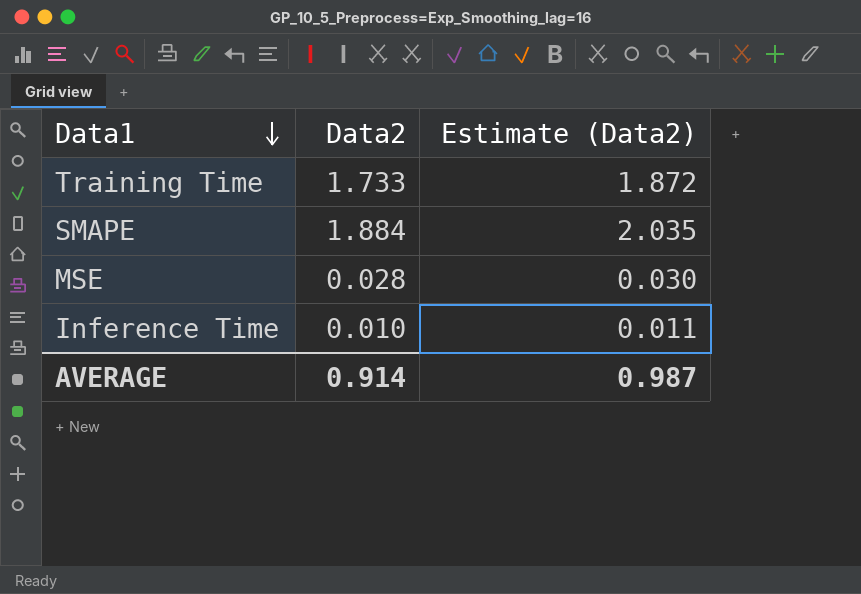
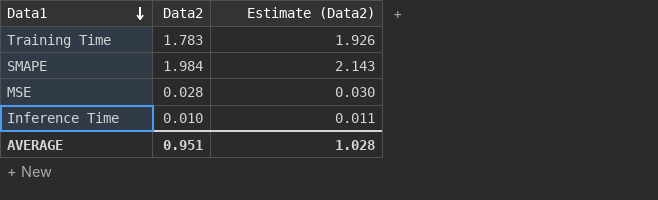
Training Time | Data2: 1.733 -> 1.783
Training Time | Estimate (Data2): 1.872 -> 1.926
SMAPE | Data2: 1.884 -> 1.984
SMAPE | Estimate (Data2): 2.035 -> 2.143
AVERAGE | Data2: 0.914 -> 0.951
AVERAGE | Estimate (Data2): 0.987 -> 1.028

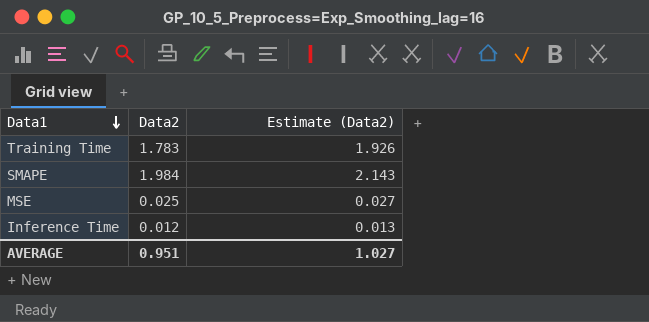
MSE | Data2: 0.028 -> 0.025
MSE | Estimate (Data2): 0.030 -> 0.027
Inference Time | Data2: 0.010 -> 0.012
Inference Time | Estimate (Data2): 0.011 -> 0.013
AVERAGE | Estimate (Data2): 1.028 -> 1.027

